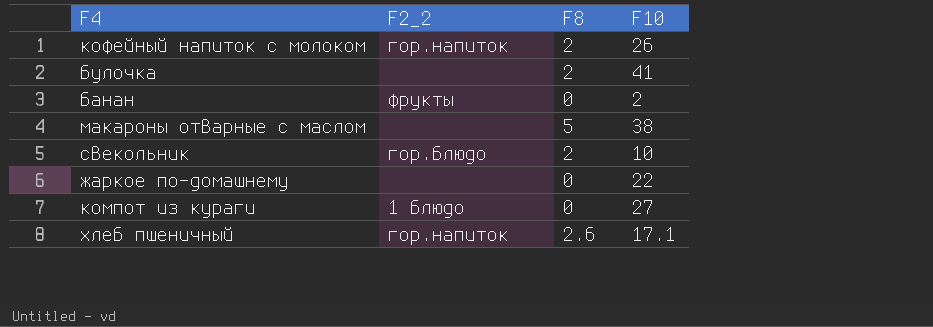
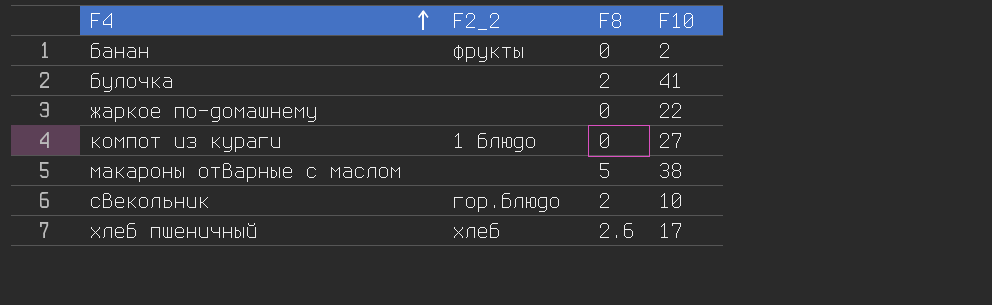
row order: none -> F4 ascending
row кофейный напиток с молоком: гор.напиток | 2 | 26 -> none
хлеб пшеничный | F2_2: гор.напиток -> хлеб
хлеб пшеничный | F10: 17.1 -> 17

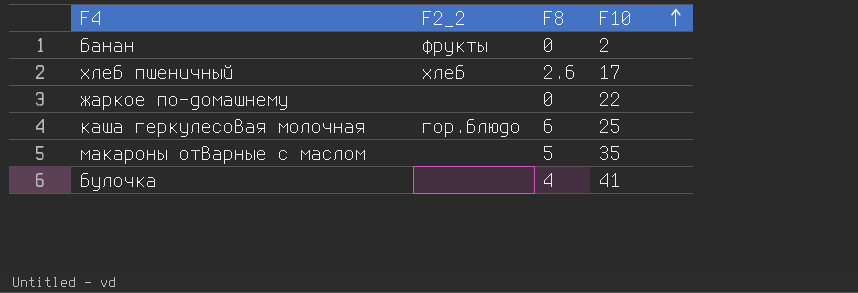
row order: F4 ascending -> F10 ascending
row компот из кураги: 1 блюдо | 0 | 27 -> none
row свекольник: гор.блюдо | 2 | 10 -> none
row каша геркулесовая молочная: none -> гор.блюдо | 6 | 25
макароны отварные с маслом | F10: 38 -> 35
булочка | F8: 2 -> 4

